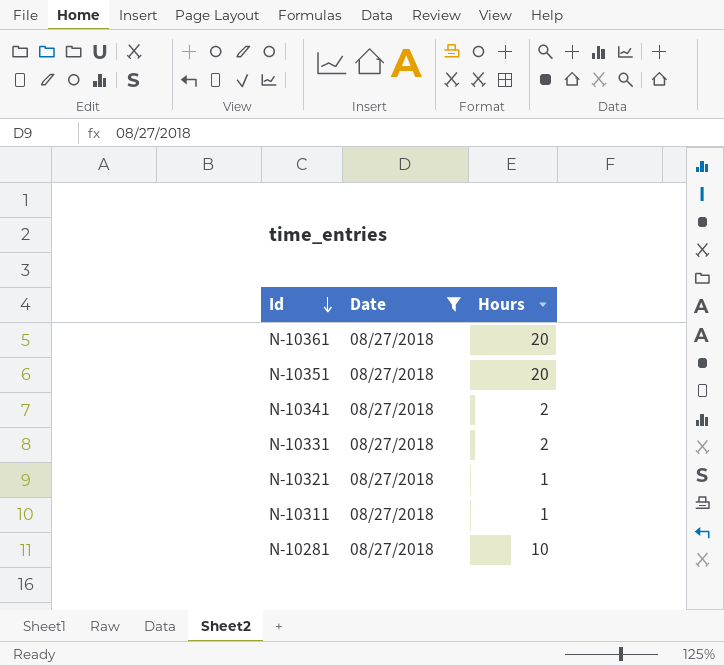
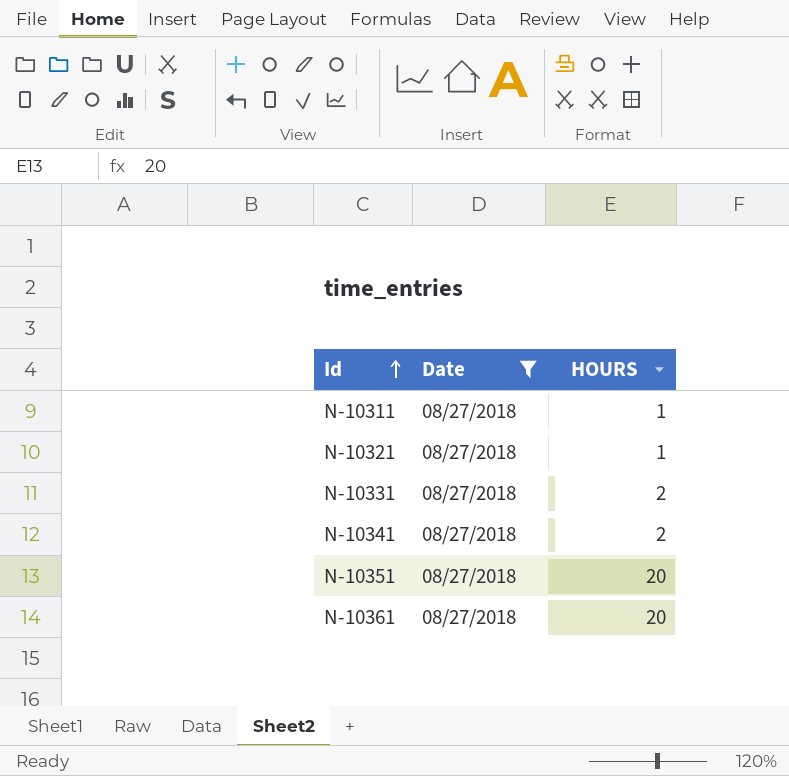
row order: Id descending -> Id ascending
column name: Hours -> HOURS
row N-10281: 08/27/2018 | 10 -> none

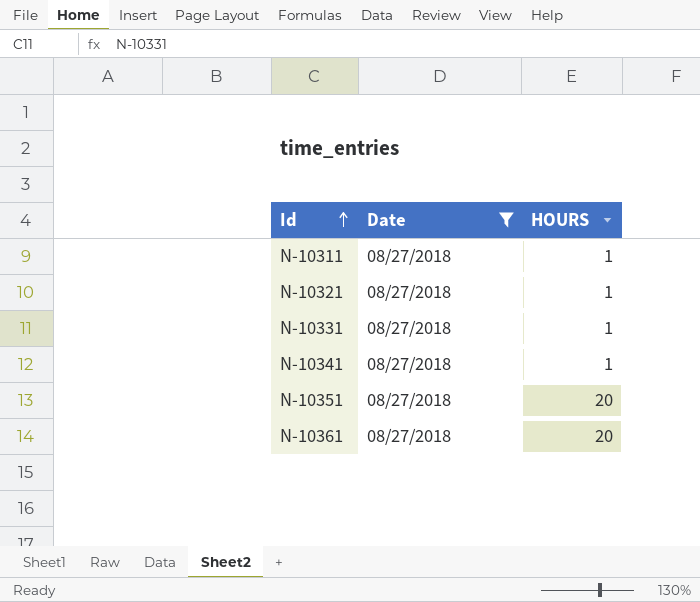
N-10331 | HOURS: 2 -> 1
N-10341 | HOURS: 2 -> 1

